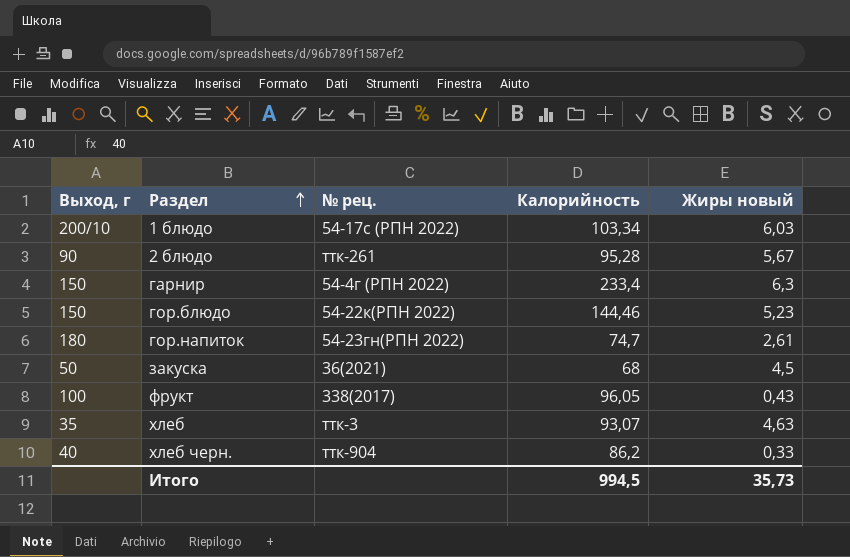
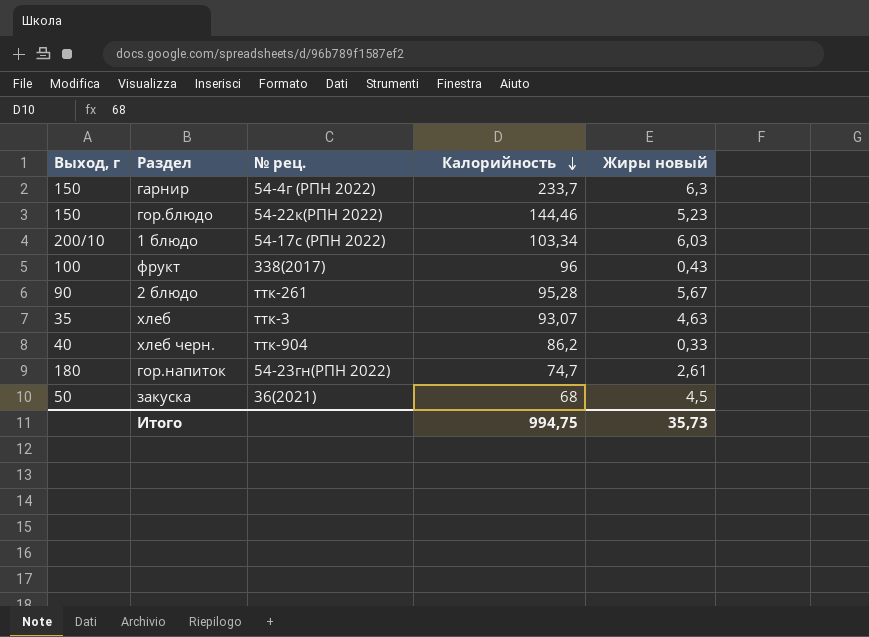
row order: Раздел ascending -> Калорийность descending
гарнир | Калорийность: 233,4 -> 233,7
фрукт | Калорийность: 96,05 -> 96
Итого | Калорийность: 994,5 -> 994,75

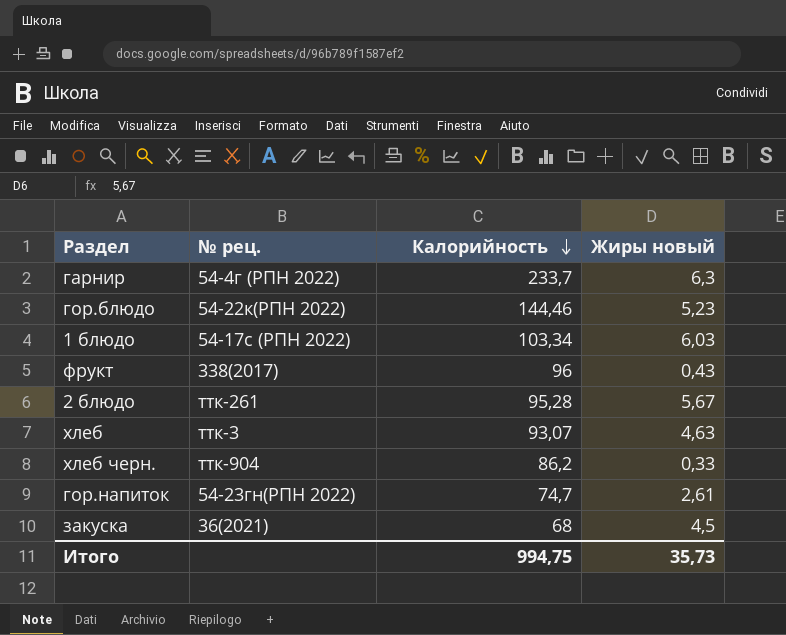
column Выход, г | position: 1 -> none

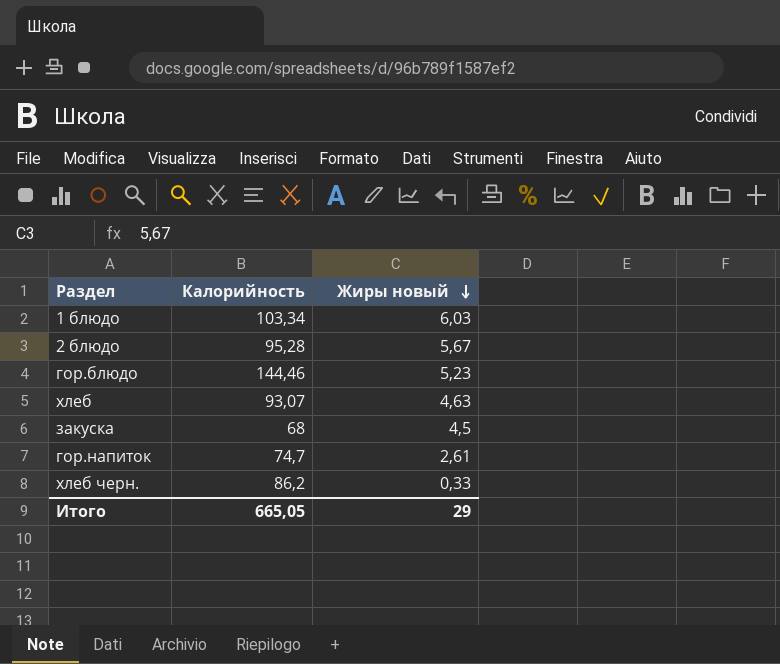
row order: Калорийность descending -> Жиры новый descending
column № рец. | position: 2 -> none
row гарнир: 54-4г (РПН 2022) | 233,7 | 6,3 -> none
row фрукт: 338(2017) | 96 | 0,43 -> none
Итого | Калорийность: 994,75 -> 665,05
Итого | Жиры новый: 35,73 -> 29

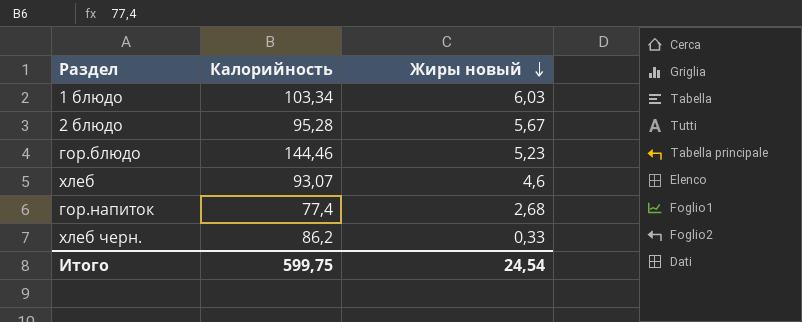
row закуска: 68 | 4,5 -> none
хлеб | Жиры новый: 4,63 -> 4,6
гор.напиток | Калорийность: 74,7 -> 77,4
гор.напиток | Жиры новый: 2,61 -> 2,68
Итого | Калорийность: 665,05 -> 599,75
Итого | Жиры новый: 29 -> 24,54

